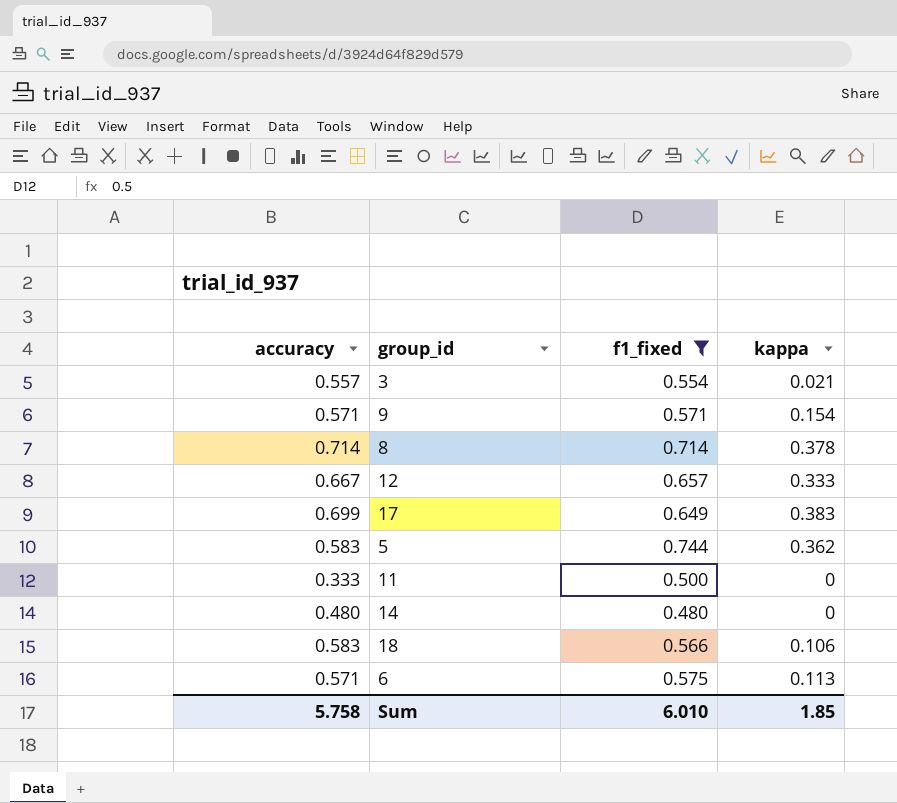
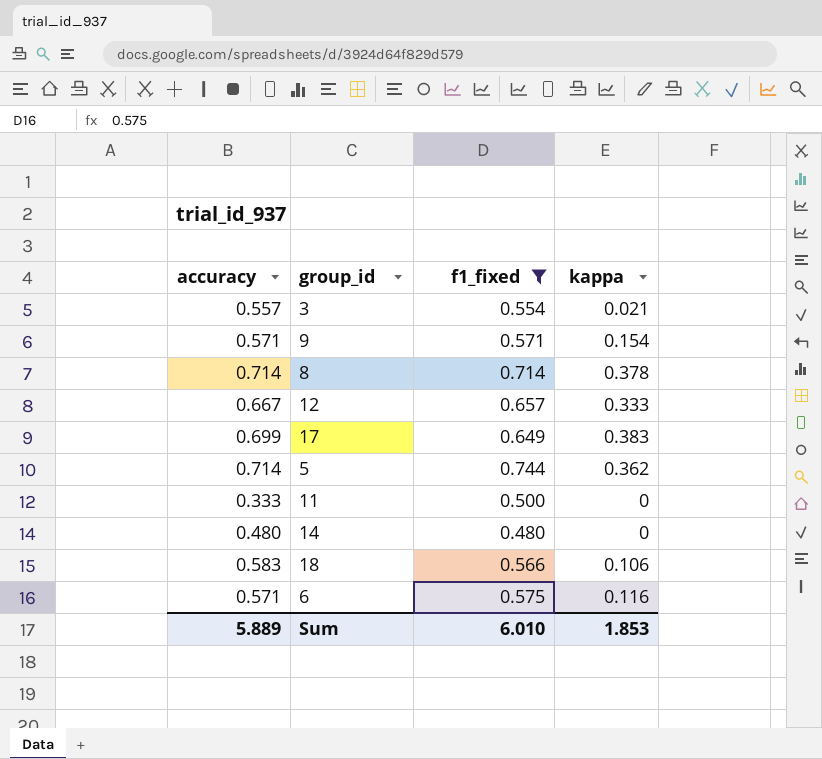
5 | accuracy: 0.583 -> 0.714
6 | kappa: 0.113 -> 0.116
Sum | accuracy: 5.758 -> 5.889
Sum | kappa: 1.85 -> 1.853

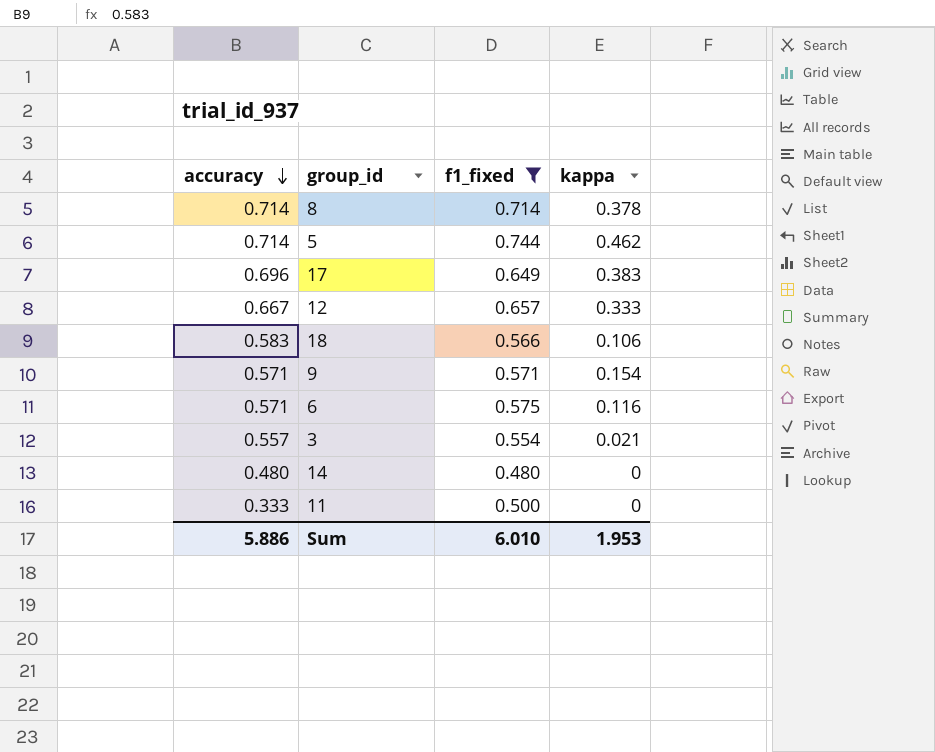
row order: none -> accuracy descending
5 | kappa: 0.362 -> 0.462
17 | accuracy: 0.699 -> 0.696
Sum | accuracy: 5.889 -> 5.886
Sum | kappa: 1.853 -> 1.953

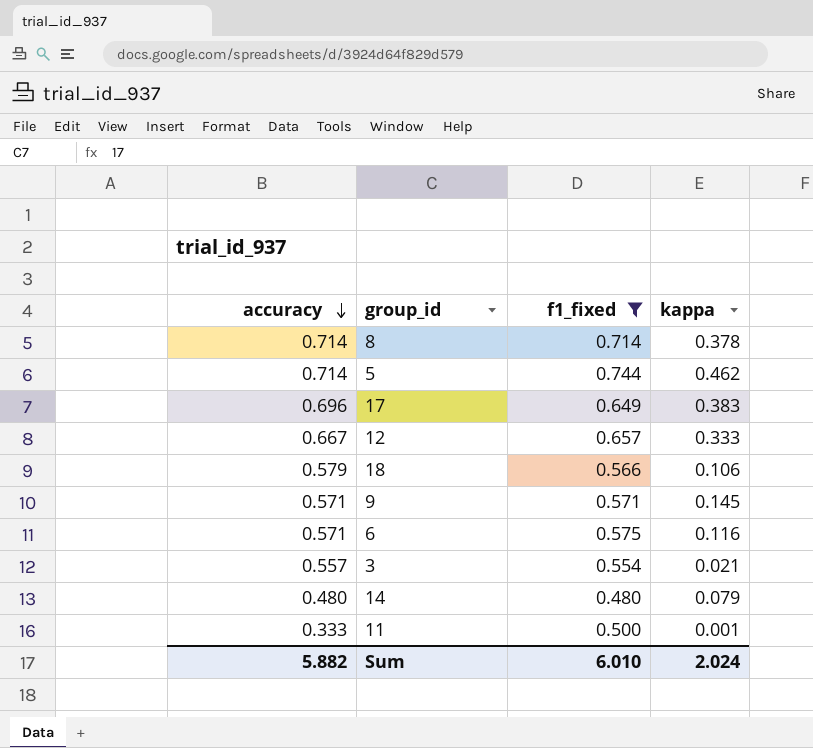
18 | accuracy: 0.583 -> 0.579
9 | kappa: 0.154 -> 0.145
14 | kappa: 0 -> 0.079
11 | kappa: 0 -> 0.001
Sum | accuracy: 5.886 -> 5.882
Sum | kappa: 1.953 -> 2.024

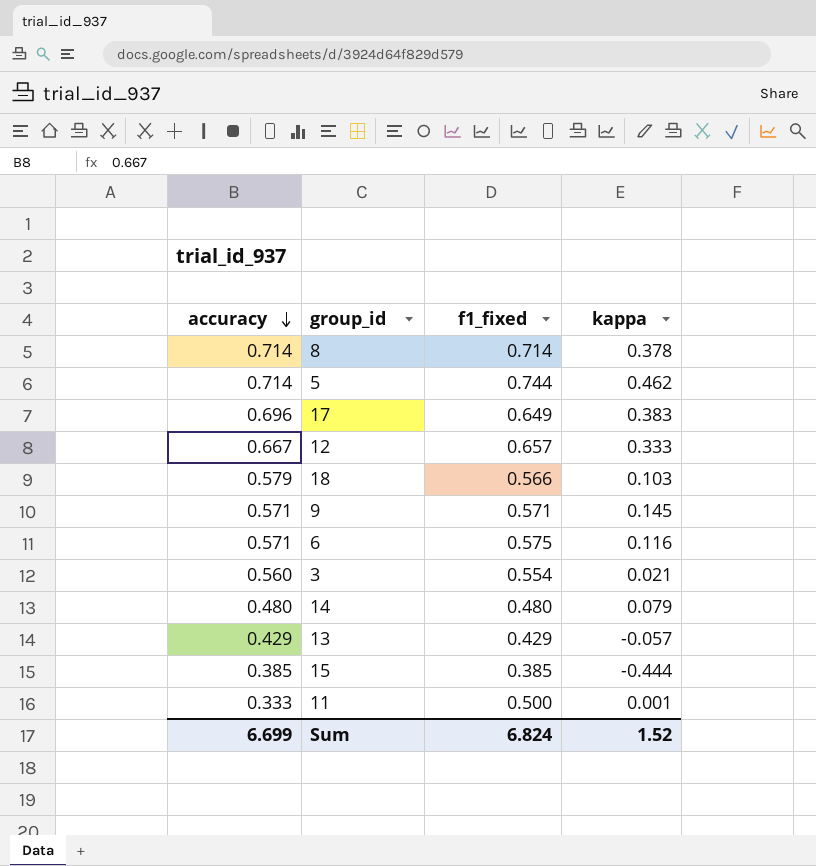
filter: f1_fixed >= 0.480 -> none
18 | kappa: 0.106 -> 0.103
3 | accuracy: 0.557 -> 0.560
Sum | accuracy: 5.882 -> 6.699
Sum | f1_fixed: 6.010 -> 6.824
Sum | kappa: 2.024 -> 1.52

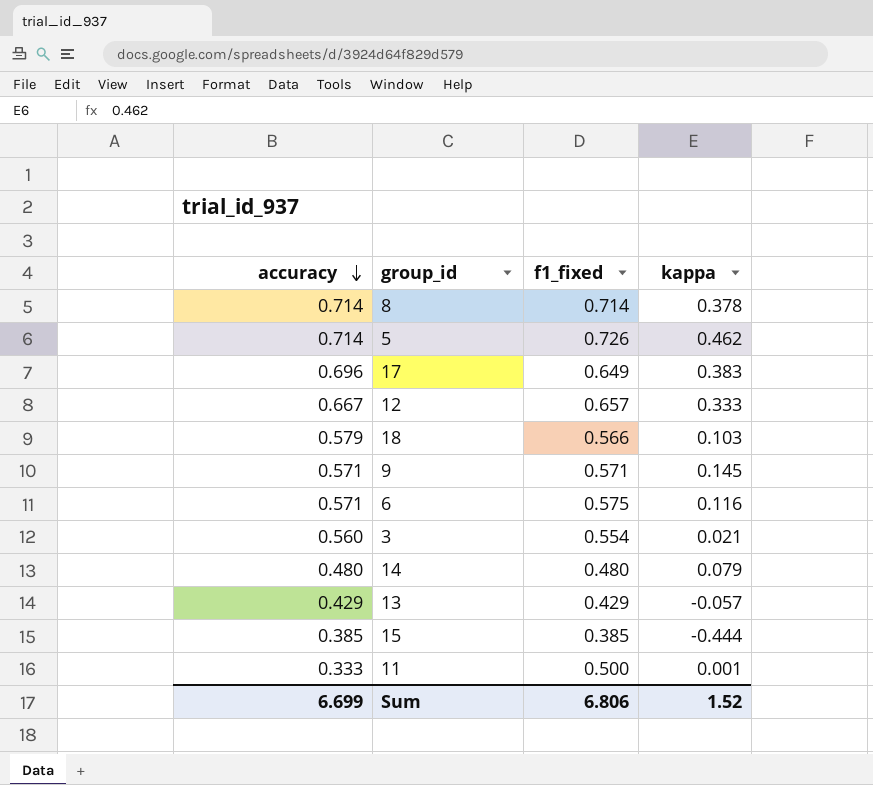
5 | f1_fixed: 0.744 -> 0.726
Sum | f1_fixed: 6.824 -> 6.806

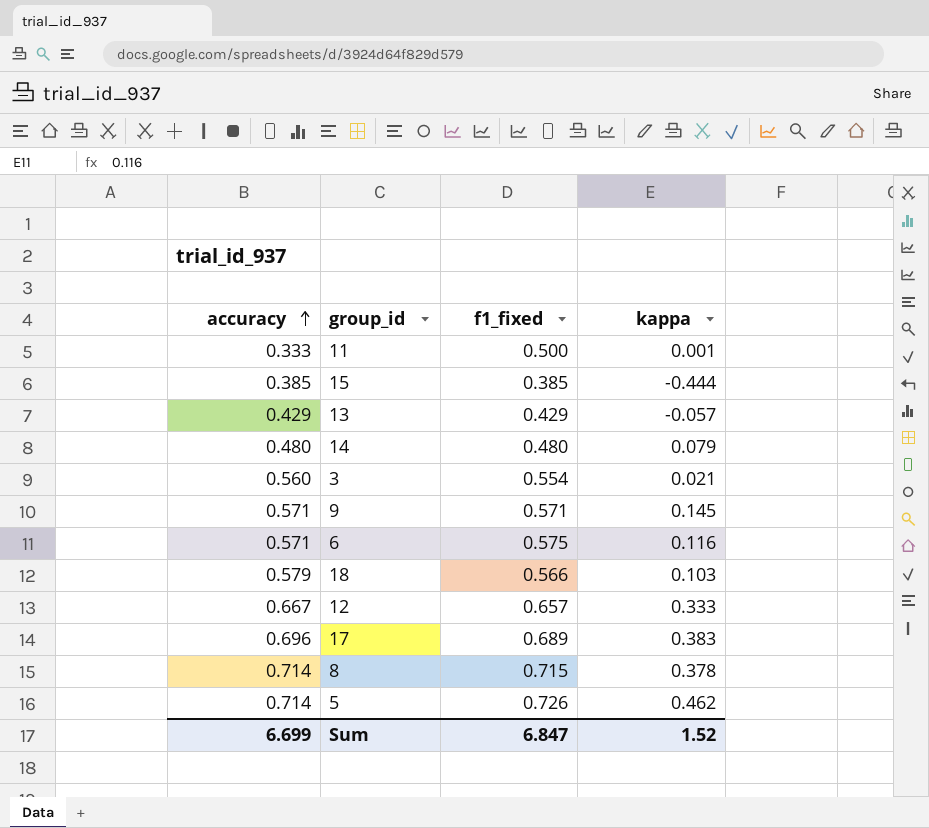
row order: accuracy descending -> accuracy ascending
17 | f1_fixed: 0.649 -> 0.689
8 | f1_fixed: 0.714 -> 0.715
Sum | f1_fixed: 6.806 -> 6.847

